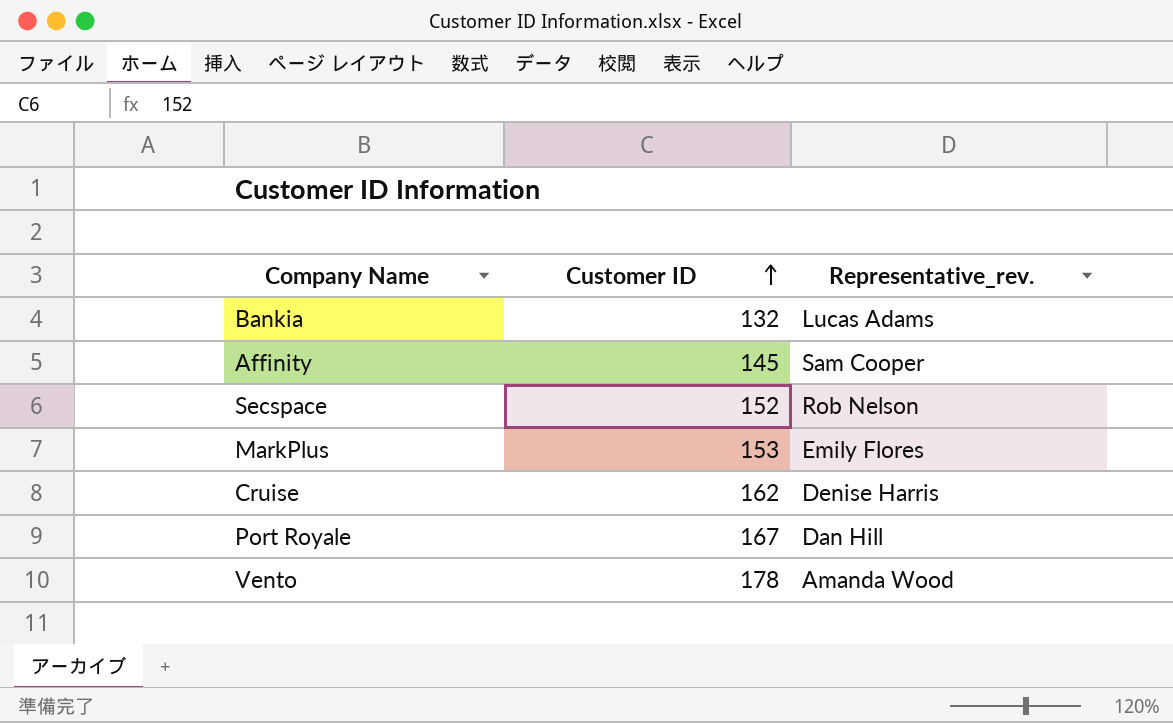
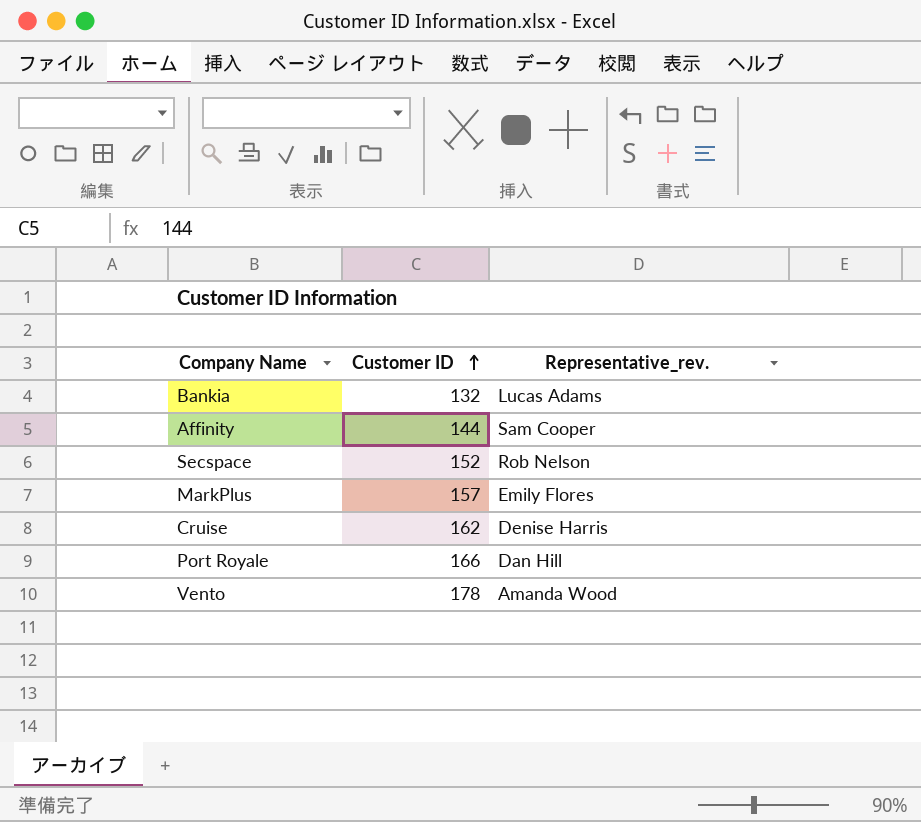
Affinity | Customer ID: 145 -> 144
MarkPlus | Customer ID: 153 -> 157
Port Royale | Customer ID: 167 -> 166

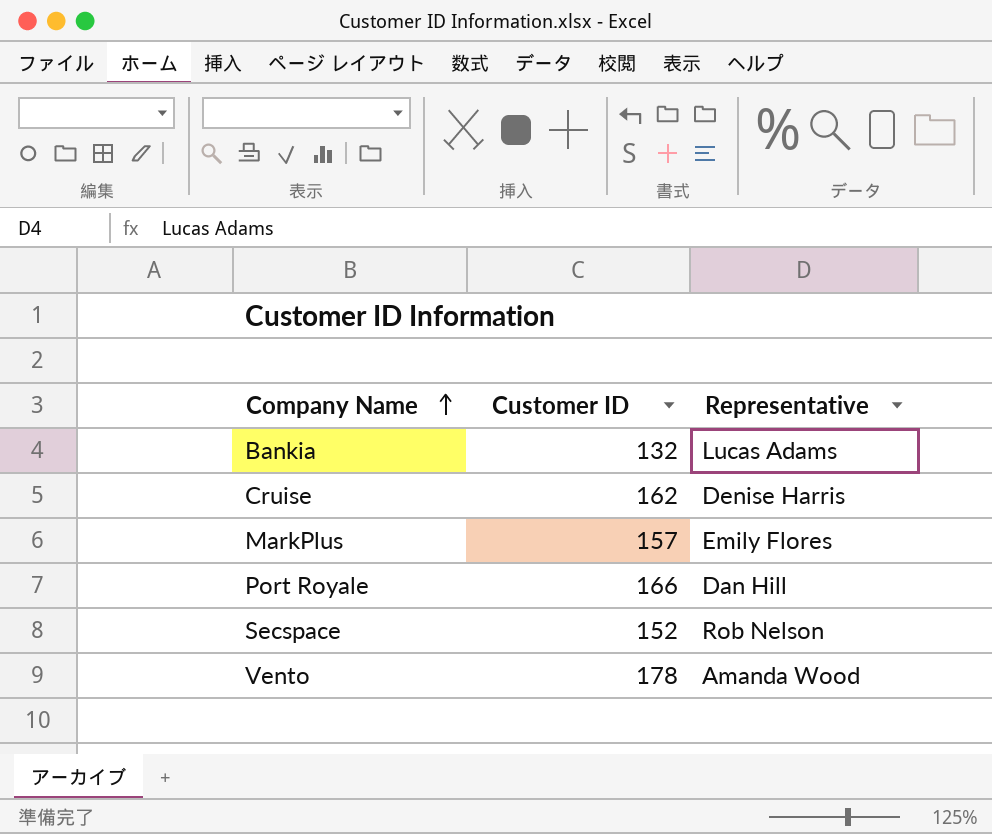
row order: Customer ID ascending -> Company Name ascending
column name: Representative_rev. -> Representative
row Affinity: 144 | Sam Cooper -> none

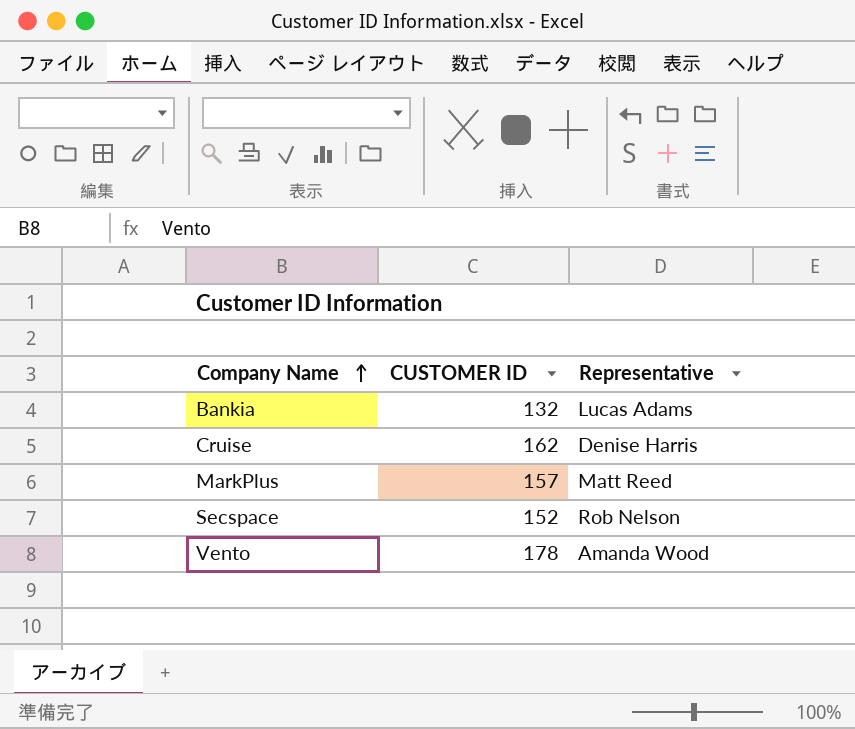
column name: Customer ID -> CUSTOMER ID
row Port Royale: 166 | Dan Hill -> none
MarkPlus | Representative: Emily Flores -> Matt Reed

